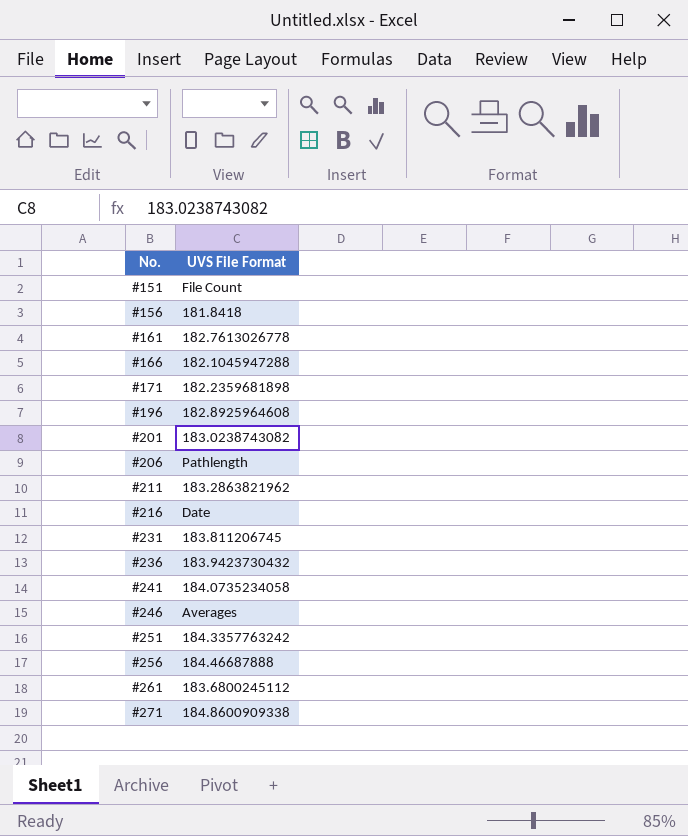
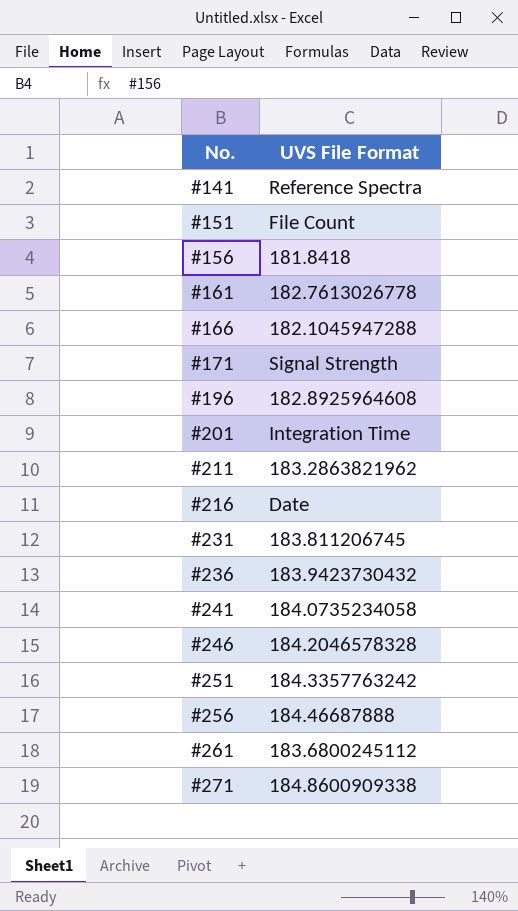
row #206: Pathlength -> none
row #141: none -> Reference Spectra
#171 | UVS File Format: 182.2359681898 -> Signal Strength
#201 | UVS File Format: 183.0238743082 -> Integration Time
#246 | UVS File Format: Averages -> 184.2046578328

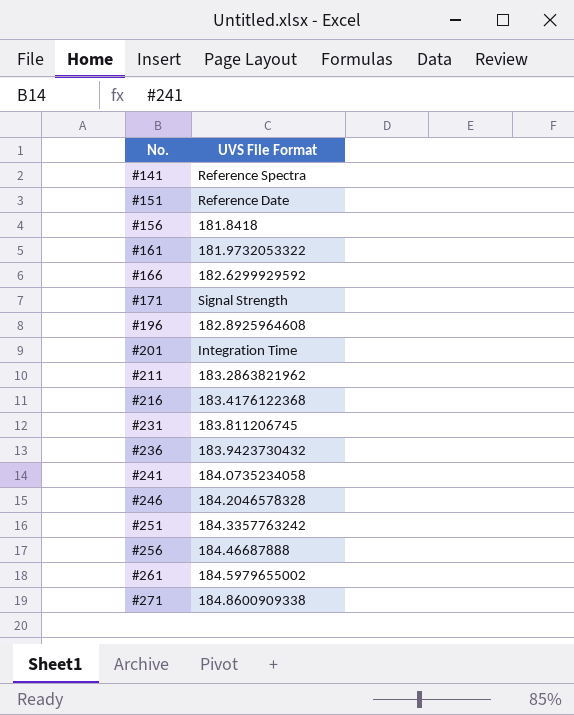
#151 | UVS File Format: File Count -> Reference Date
#161 | UVS File Format: 182.7613026778 -> 181.9732053322
#166 | UVS File Format: 182.1045947288 -> 182.6299929592
#216 | UVS File Format: Date -> 183.4176122368
#261 | UVS File Format: 183.6800245112 -> 184.5979655002

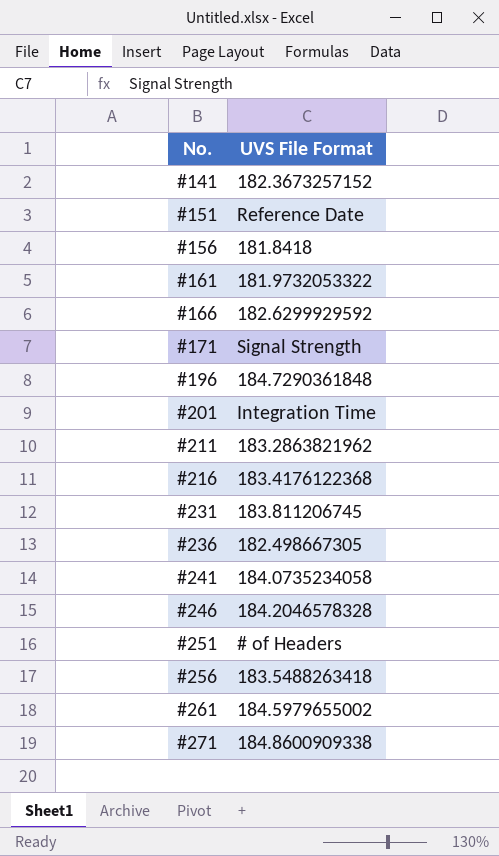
#141 | UVS File Format: Reference Spectra -> 182.3673257152
#196 | UVS File Format: 182.8925964608 -> 184.7290361848
#236 | UVS File Format: 183.9423730432 -> 182.498667305
#251 | UVS File Format: 184.3357763242 -> # of Headers
#256 | UVS File Format: 184.46687888 -> 183.5488263418

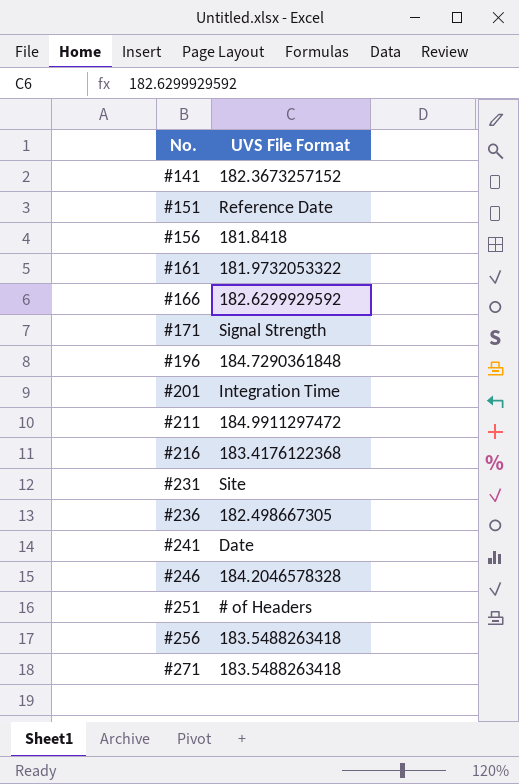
row #261: 184.5979655002 -> none
#211 | UVS File Format: 183.2863821962 -> 184.9911297472
#231 | UVS File Format: 183.811206745 -> Site
#241 | UVS File Format: 184.0735234058 -> Date
#271 | UVS File Format: 184.8600909338 -> 183.5488263418

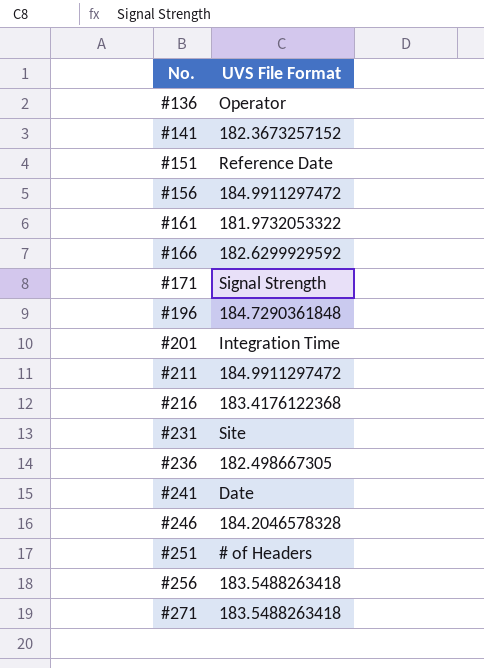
row #136: none -> Operator
#156 | UVS File Format: 181.8418 -> 184.9911297472

